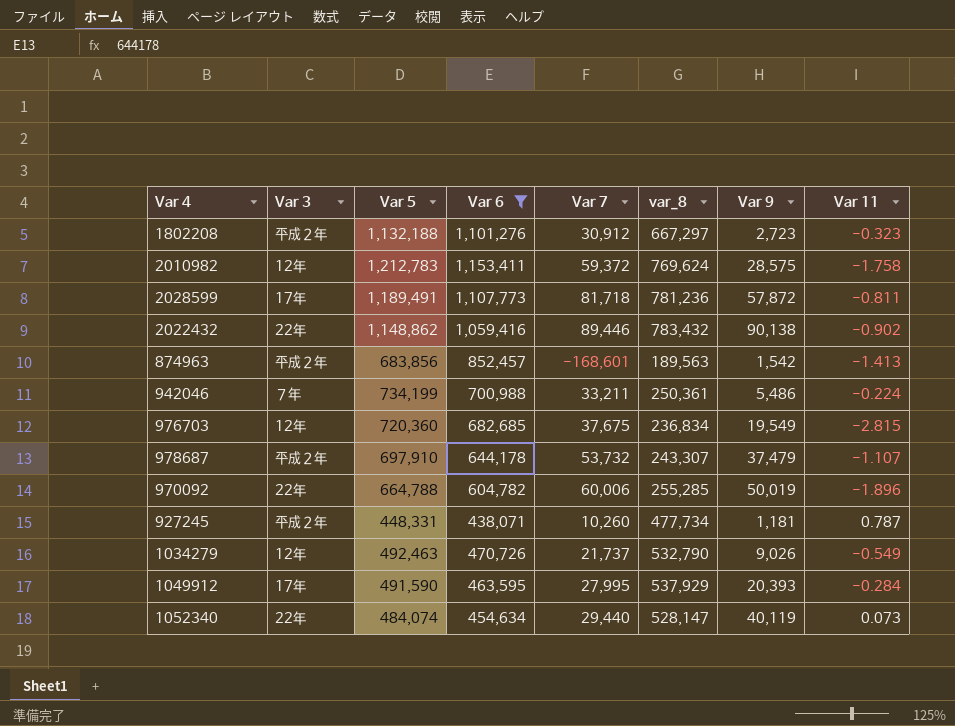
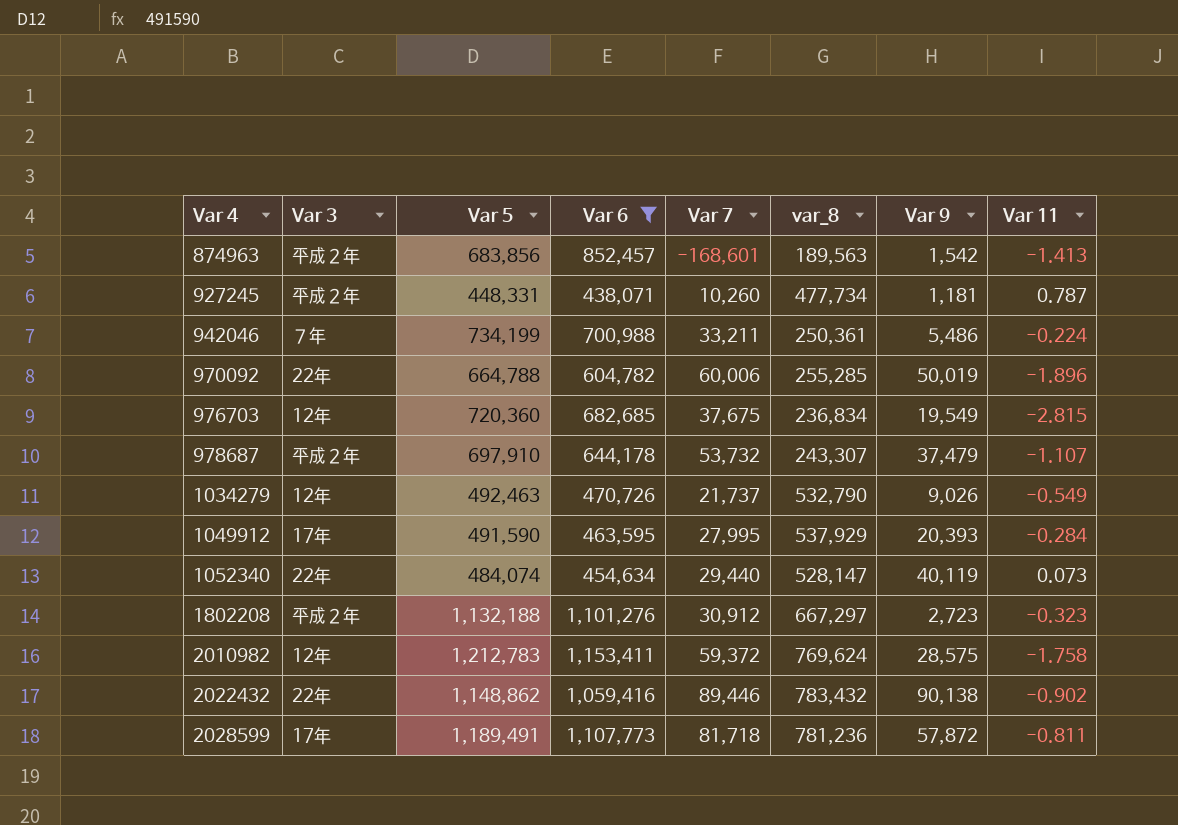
row order: none -> Var 4 ascending

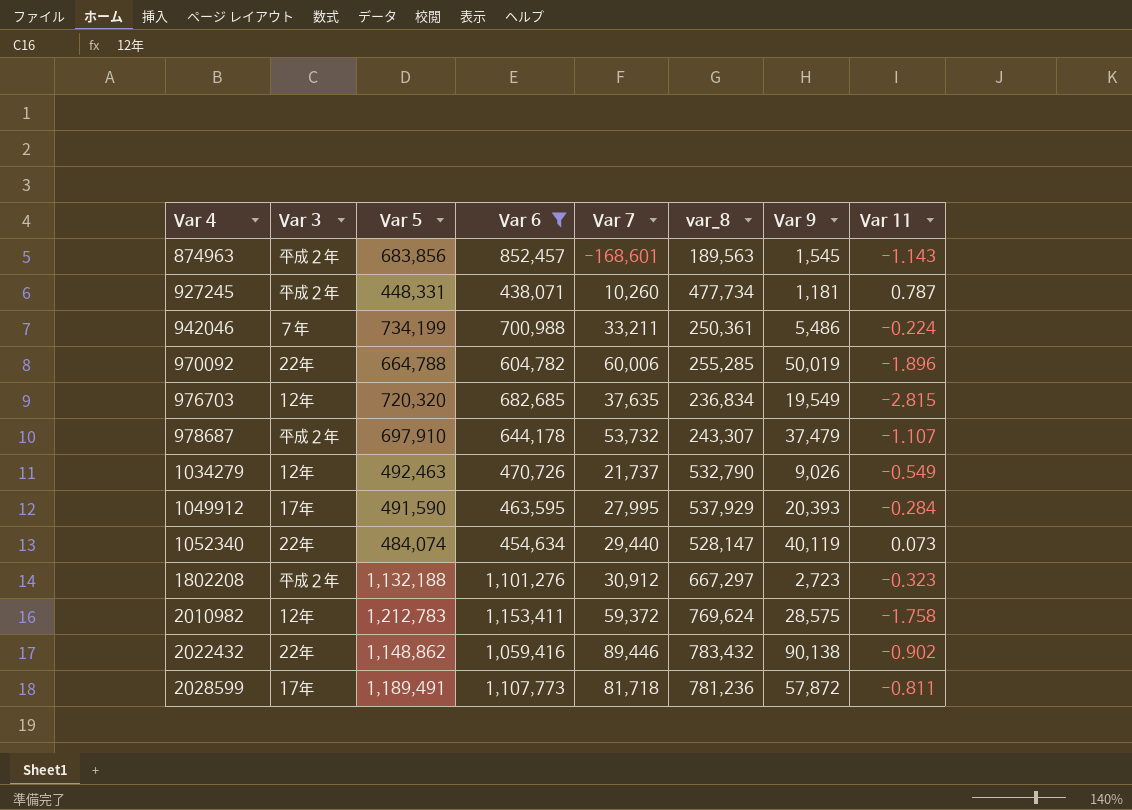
874963 | Var 9: 1,542 -> 1,545
874963 | Var 11: -1.413 -> -1.143
976703 | Var 5: 720,360 -> 720,320
976703 | Var 7: 37,675 -> 37,635

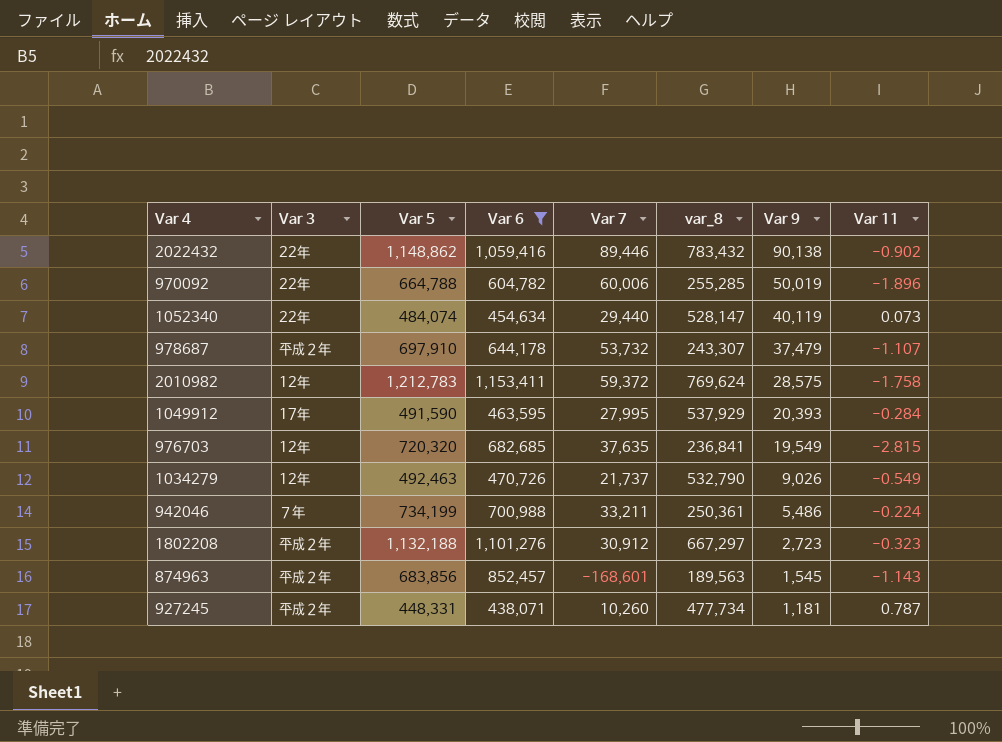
row order: Var 4 ascending -> Var 9 descending
row 2028599: 17年 | 1,189,491 | 1,107,773 | 81,718 | 781,236 | 57,872 | -0.811 -> none
976703 | var_8: 236,834 -> 236,841

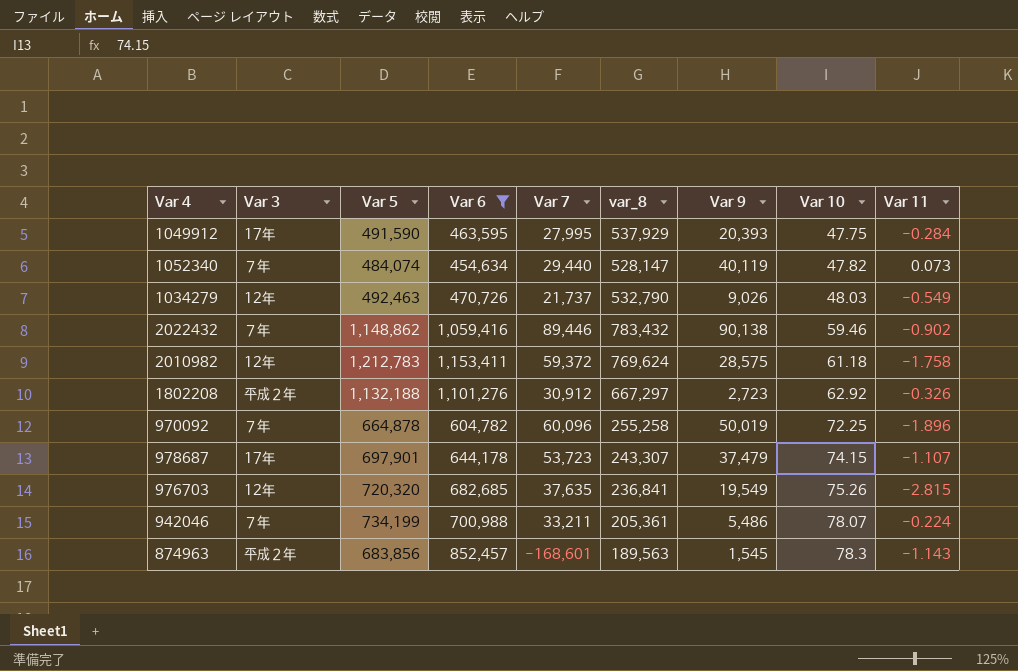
row order: Var 9 descending -> Var 10 ascending
column Var 10 | position: none -> 8
row 927245: 平成２年 | 448,331 | 438,071 | 10,260 | 477,734 | 1,181 | 0.787 -> none
1052340 | Var 3: 22年 -> ７年
2022432 | Var 3: 22年 -> ７年
1802208 | Var 11: -0.323 -> -0.326
970092 | Var 3: 22年 -> ７年
970092 | Var 5: 664,788 -> 664,878
970092 | Var 7: 60,006 -> 60,096
970092 | var_8: 255,285 -> 255,258
978687 | Var 3: 平成２年 -> 17年
978687 | Var 5: 697,910 -> 697,901
978687 | Var 7: 53,732 -> 53,723
942046 | var_8: 250,361 -> 205,361

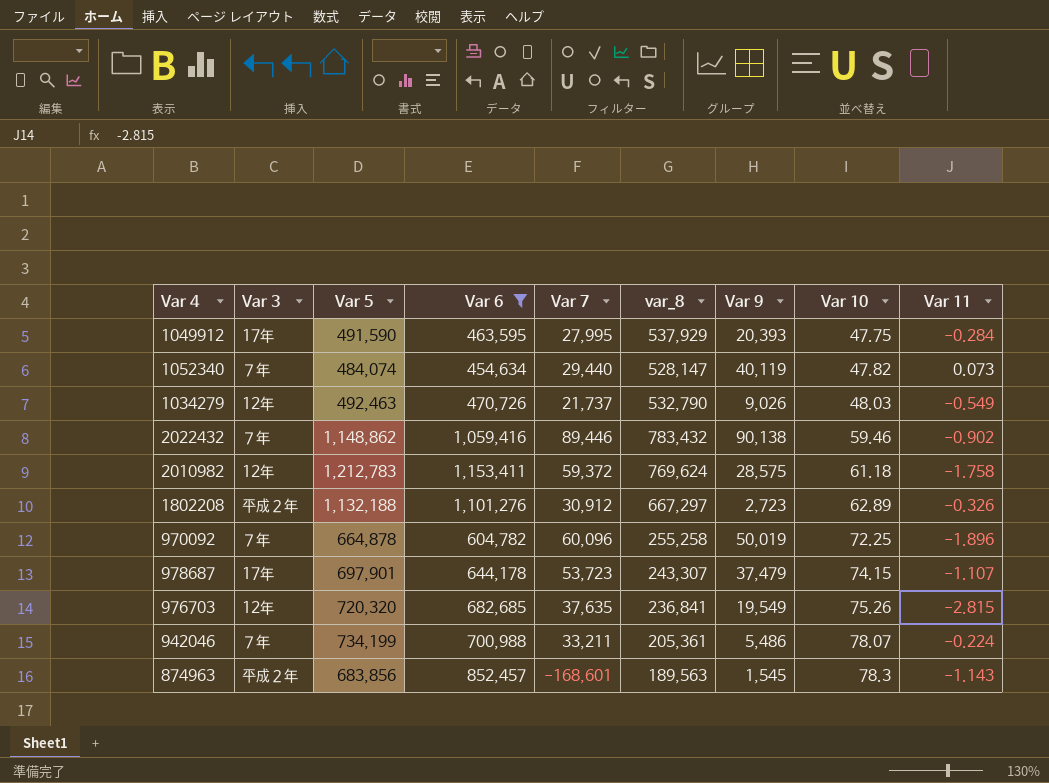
1802208 | Var 10: 62.92 -> 62.89

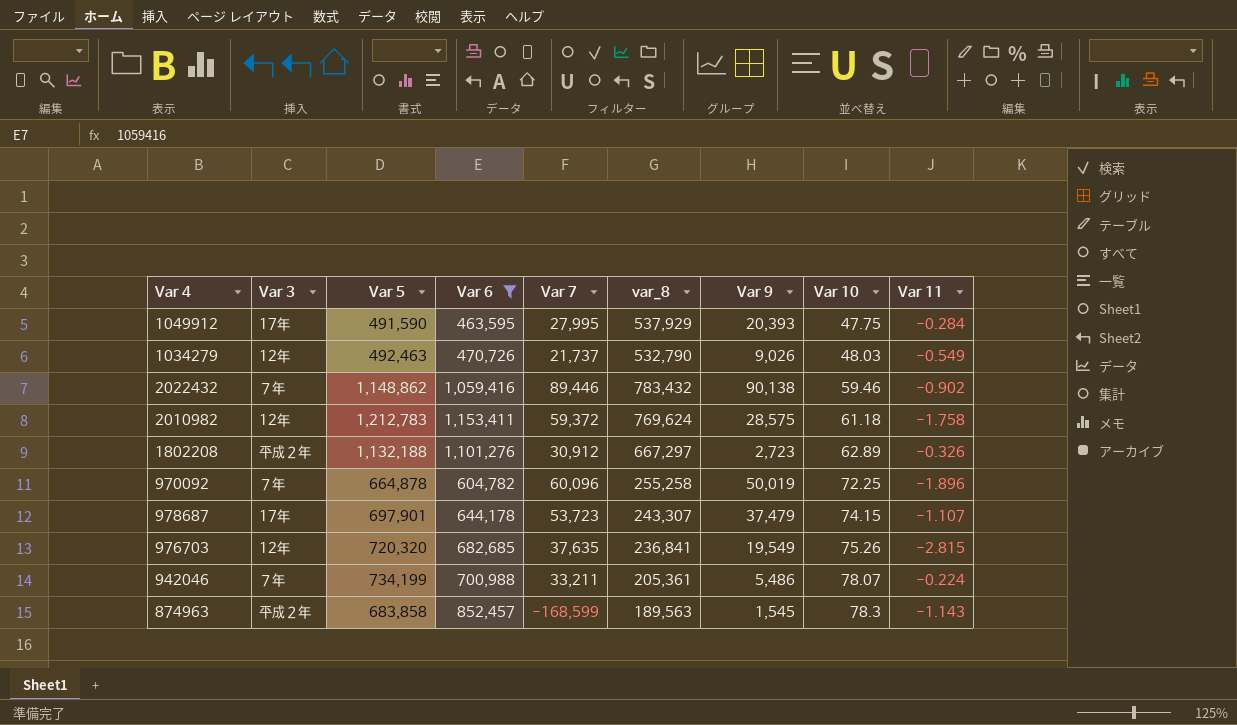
row 1052340: ７年 | 484,074 | 454,634 | 29,440 | 528,147 | 40,119 | 47.82 | 0.073 -> none
874963 | Var 5: 683,856 -> 683,858
874963 | Var 7: -168,601 -> -168,599

